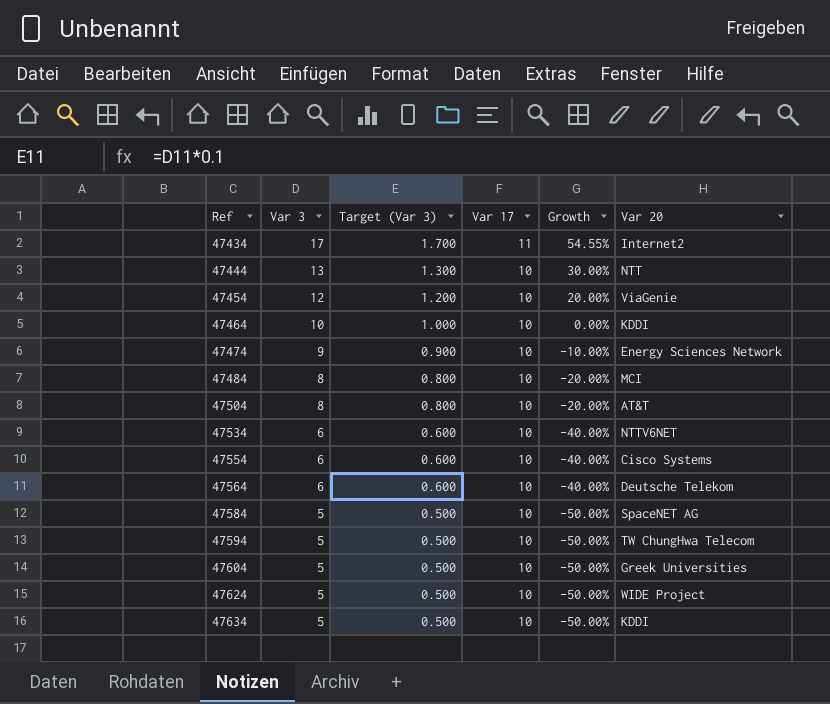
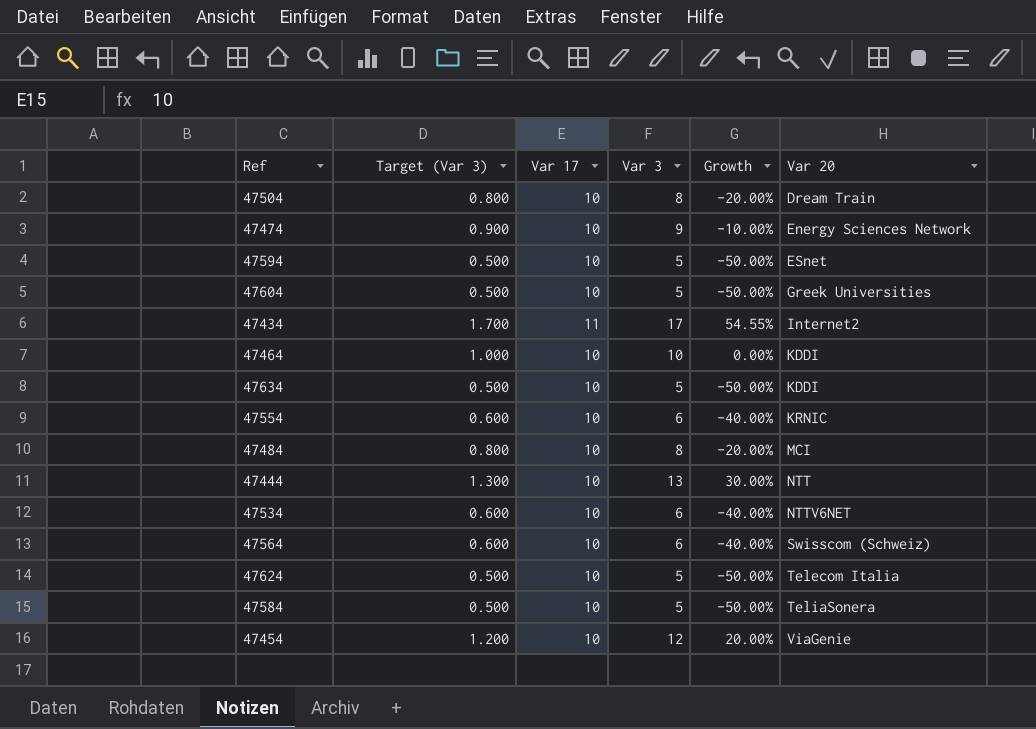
row order: Ref ascending -> Var 20 ascending
column Var 3 | position: 2 -> 4
47504 | Var 20: AT&T -> Dream Train
47594 | Var 20: TW ChungHwa Telecom -> ESnet
47554 | Var 20: Cisco Systems -> KRNIC
47564 | Var 20: Deutsche Telekom -> Swisscom (Schweiz)
47624 | Var 20: WIDE Project -> Telecom Italia
47584 | Var 20: SpaceNET AG -> TeliaSonera

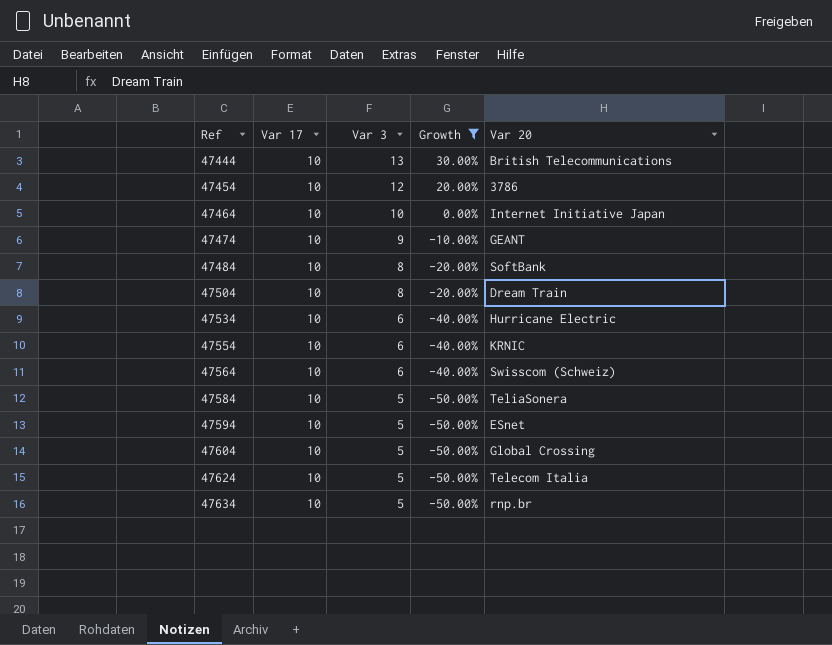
filter: none -> Growth != 54.55%
row order: Var 20 ascending -> Ref ascending
column Target (Var 3) | formula: [Var 3] * 0.1 -> none
47444 | Var 20: NTT -> British Telecommunications
47454 | Var 20: ViaGenie -> 3786
47464 | Var 20: KDDI -> Internet Initiative Japan
47474 | Var 20: Energy Sciences Network -> GEANT
47484 | Var 20: MCI -> SoftBank
47534 | Var 20: NTTV6NET -> Hurricane Electric
47604 | Var 20: Greek Universities -> Global Crossing
47634 | Var 20: KDDI -> rnp.br

